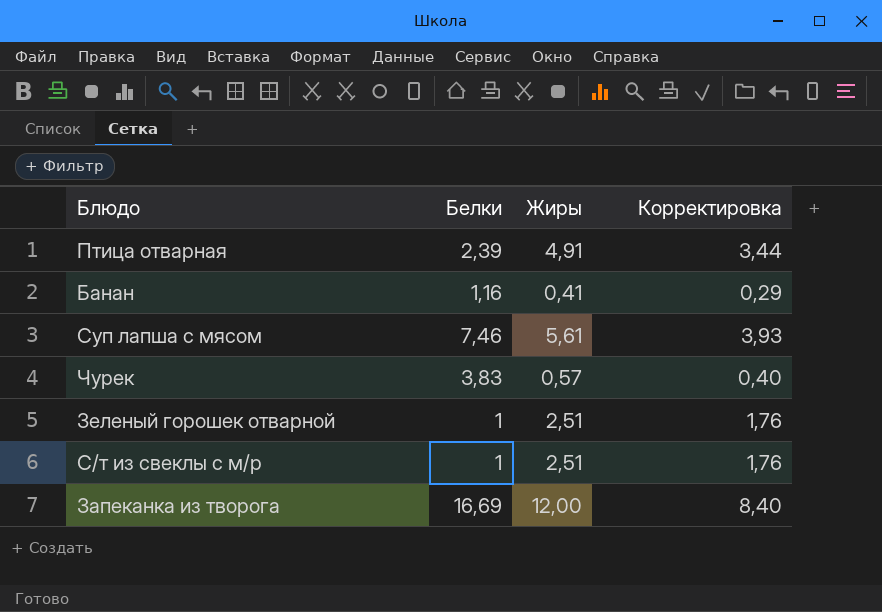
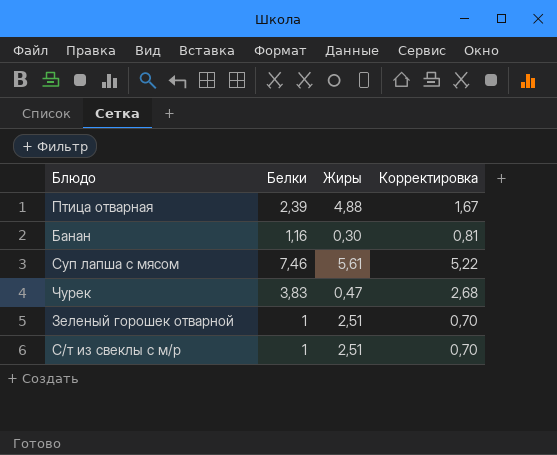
column Корректировка | formula: [Жиры] * 0,7 -> [Белки] * 0,7
row Запеканка из творога: 16,69 | 12,00 | 8,40 -> none
Птица отварная | Жиры: 4,91 -> 4,88
Банан | Жиры: 0,41 -> 0,30
Чурек | Жиры: 0,57 -> 0,47

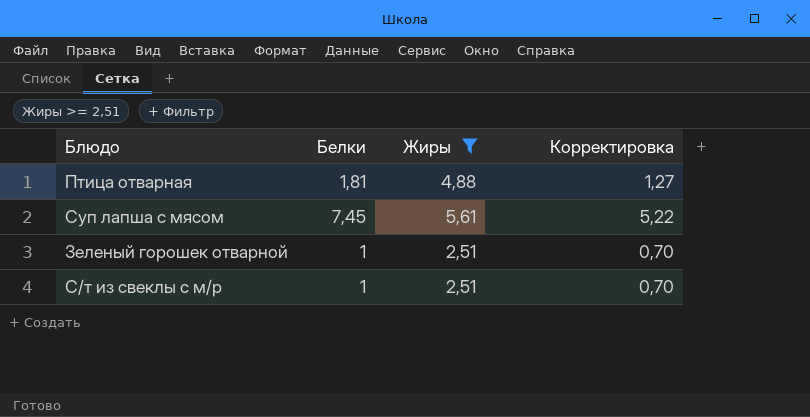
filter: none -> Жиры >= 2,51
Птица отварная | Белки: 2,39 -> 1,81
Птица отварная | Корректировка: 1,67 -> 1,27
Суп лапша с мясом | Белки: 7,46 -> 7,45

